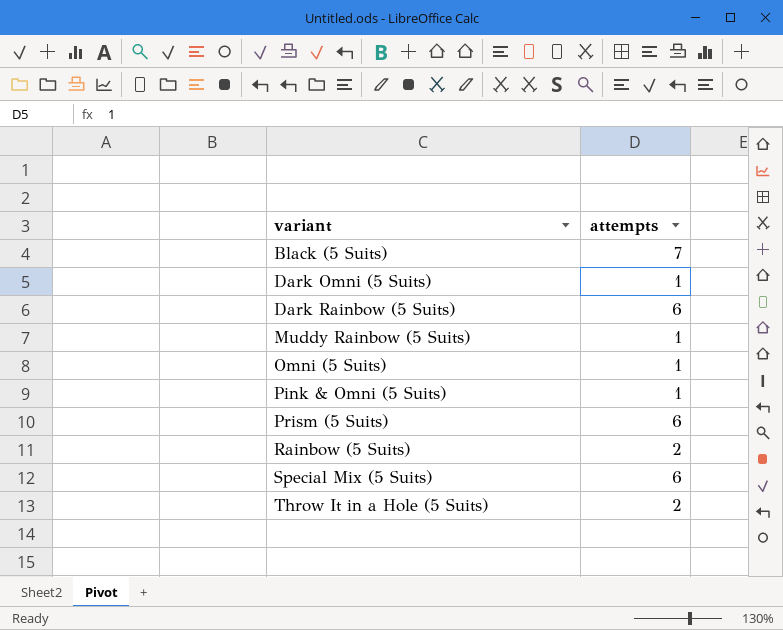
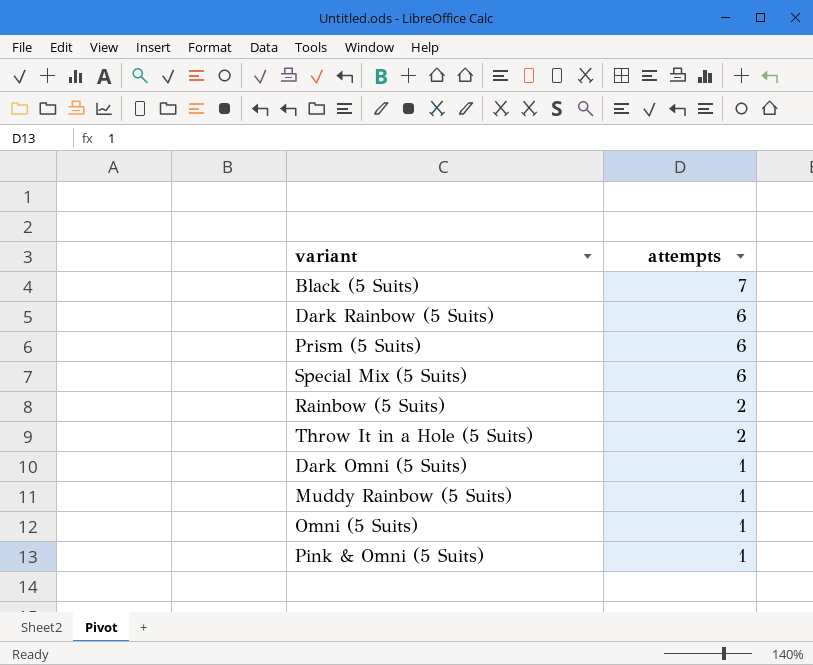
row order: variant ascending -> attempts descending

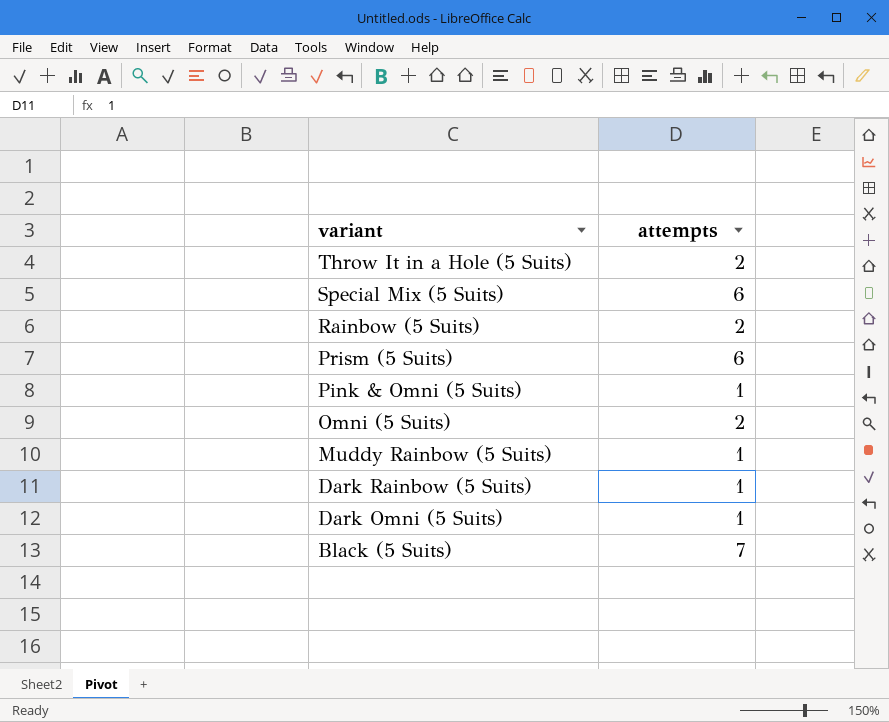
row order: attempts descending -> variant descending
Omni (5 Suits) | attempts: 1 -> 2
Dark Rainbow (5 Suits) | attempts: 6 -> 1

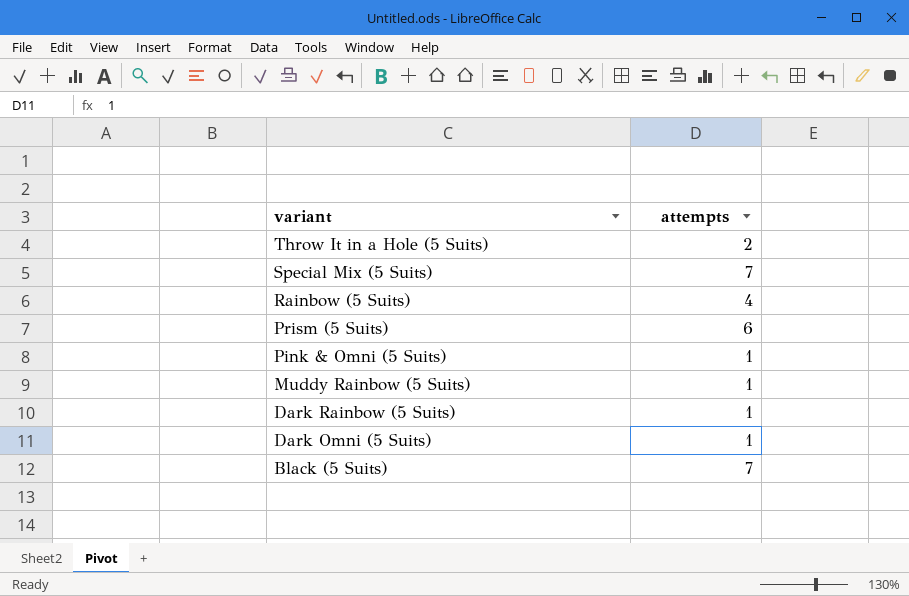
row Omni (5 Suits): 2 -> none
Special Mix (5 Suits) | attempts: 6 -> 7
Rainbow (5 Suits) | attempts: 2 -> 4

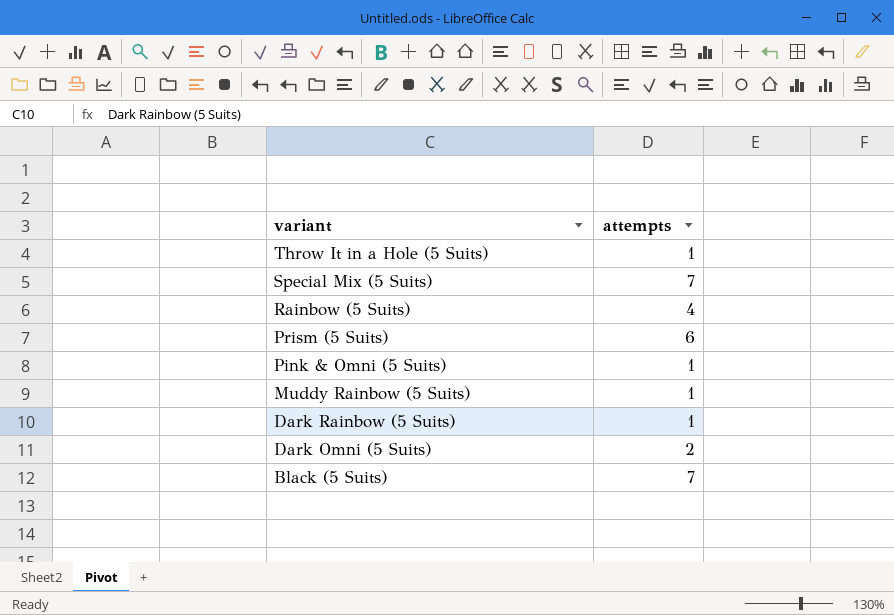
Throw It in a Hole (5 Suits) | attempts: 2 -> 1
Dark Omni (5 Suits) | attempts: 1 -> 2

